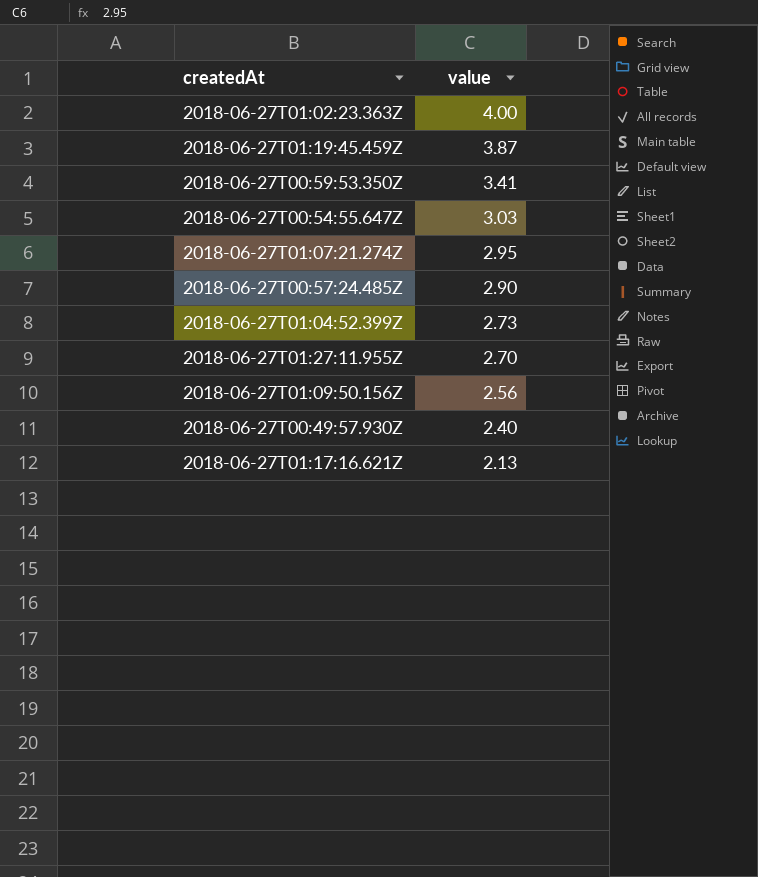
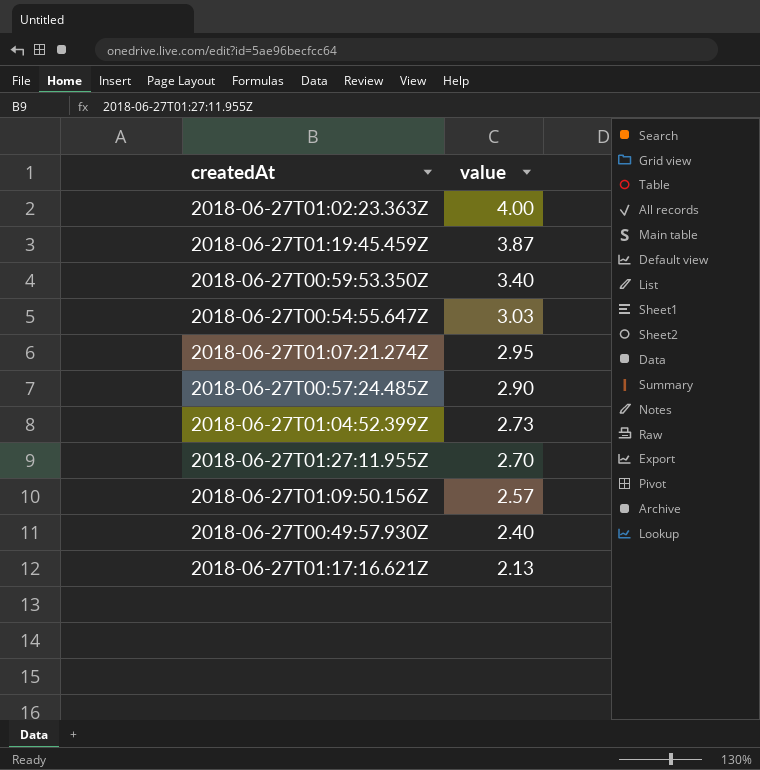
2018-06-27T00:59:53.350Z | value: 3.41 -> 3.40
2018-06-27T01:09:50.156Z | value: 2.56 -> 2.57

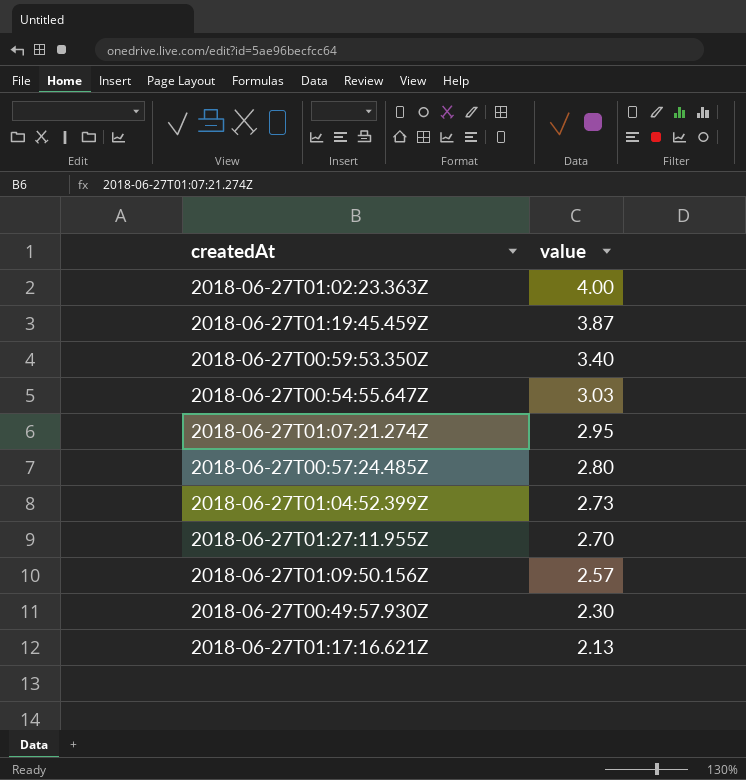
2018-06-27T00:57:24.485Z | value: 2.90 -> 2.80
2018-06-27T00:49:57.930Z | value: 2.40 -> 2.30

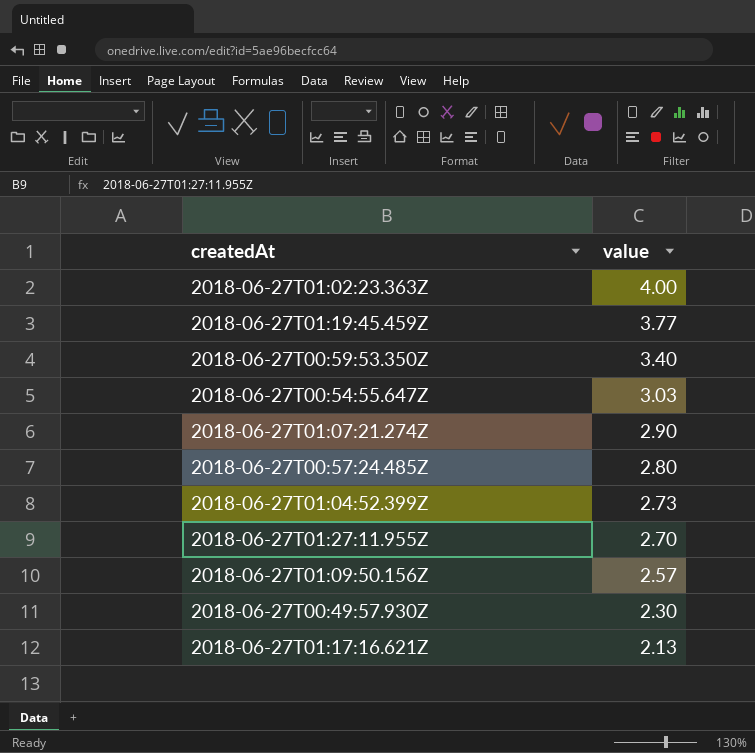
2018-06-27T01:19:45.459Z | value: 3.87 -> 3.77
2018-06-27T01:07:21.274Z | value: 2.95 -> 2.90

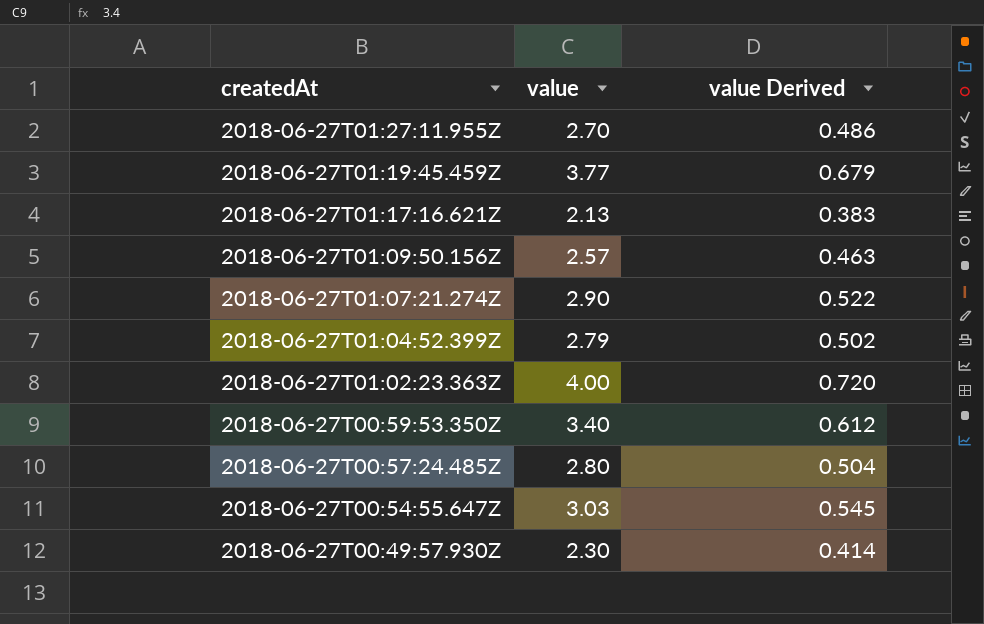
row order: value descending -> createdAt descending
column value Derived | formula: none -> [value] * 0.18
2018-06-27T01:04:52.399Z | value: 2.73 -> 2.79

